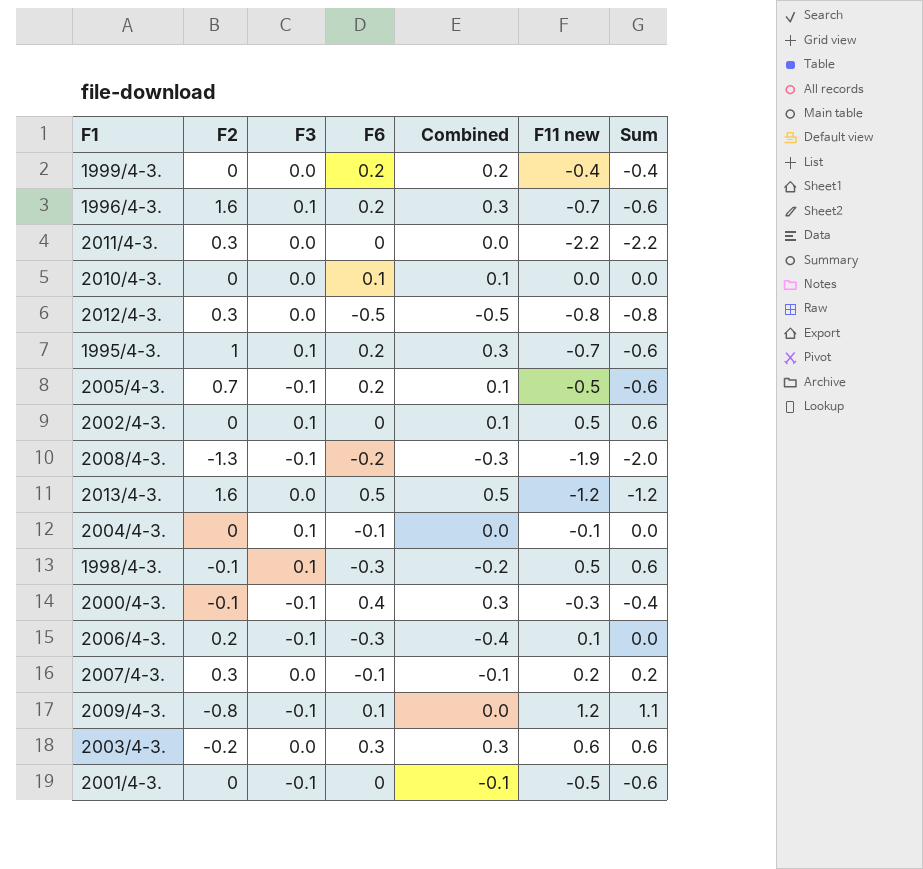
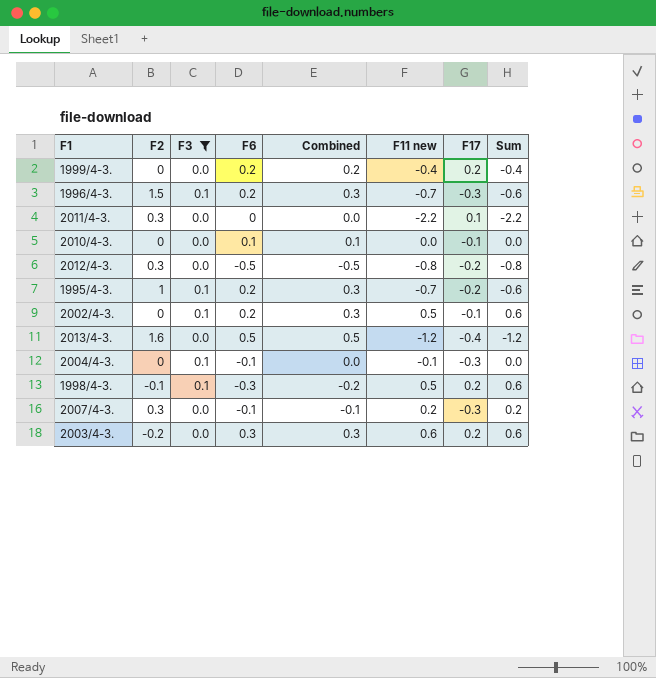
filter: none -> F3 != -0.1
column F17 | position: none -> 7
1996/4-3. | F2: 1.6 -> 1.5
2002/4-3. | F6: 0 -> 0.2
2002/4-3. | Combined: 0.1 -> 0.3

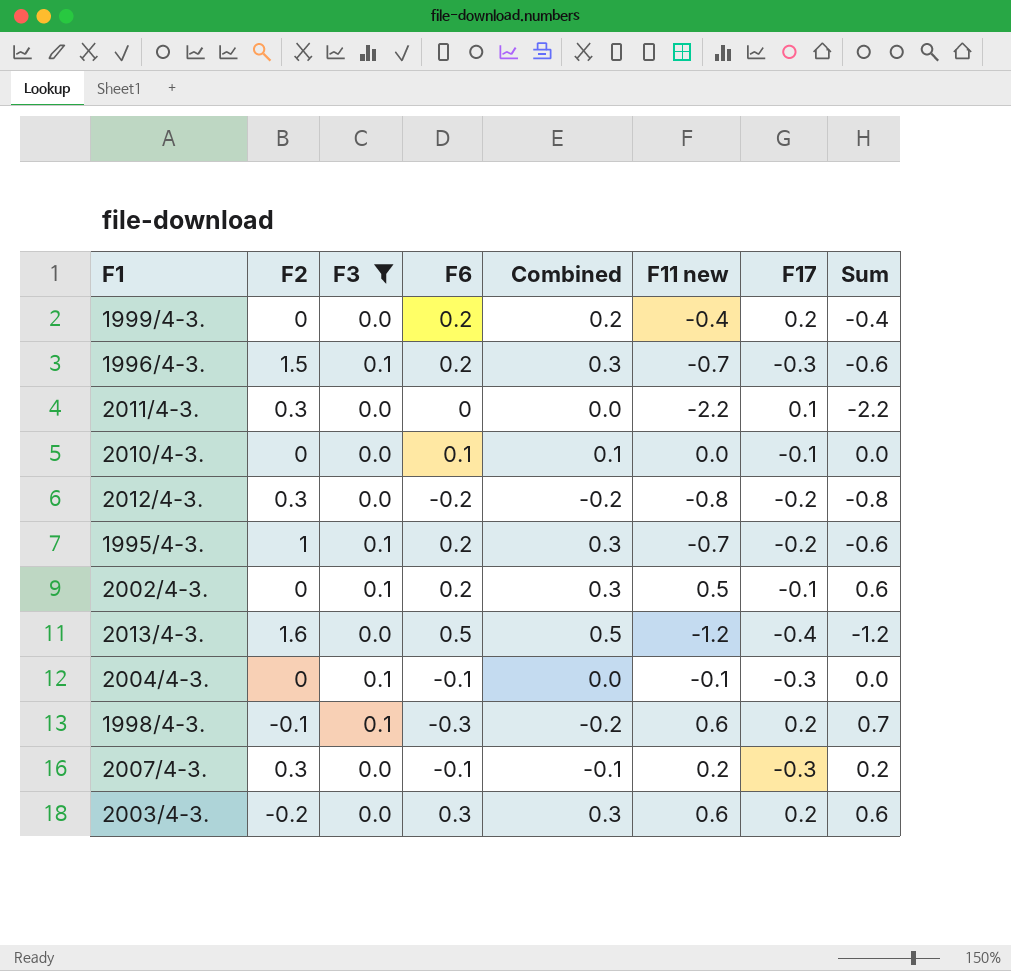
2012/4-3. | F6: -0.5 -> -0.2
2012/4-3. | Combined: -0.5 -> -0.2
1998/4-3. | F11 new: 0.5 -> 0.6
1998/4-3. | Sum: 0.6 -> 0.7

